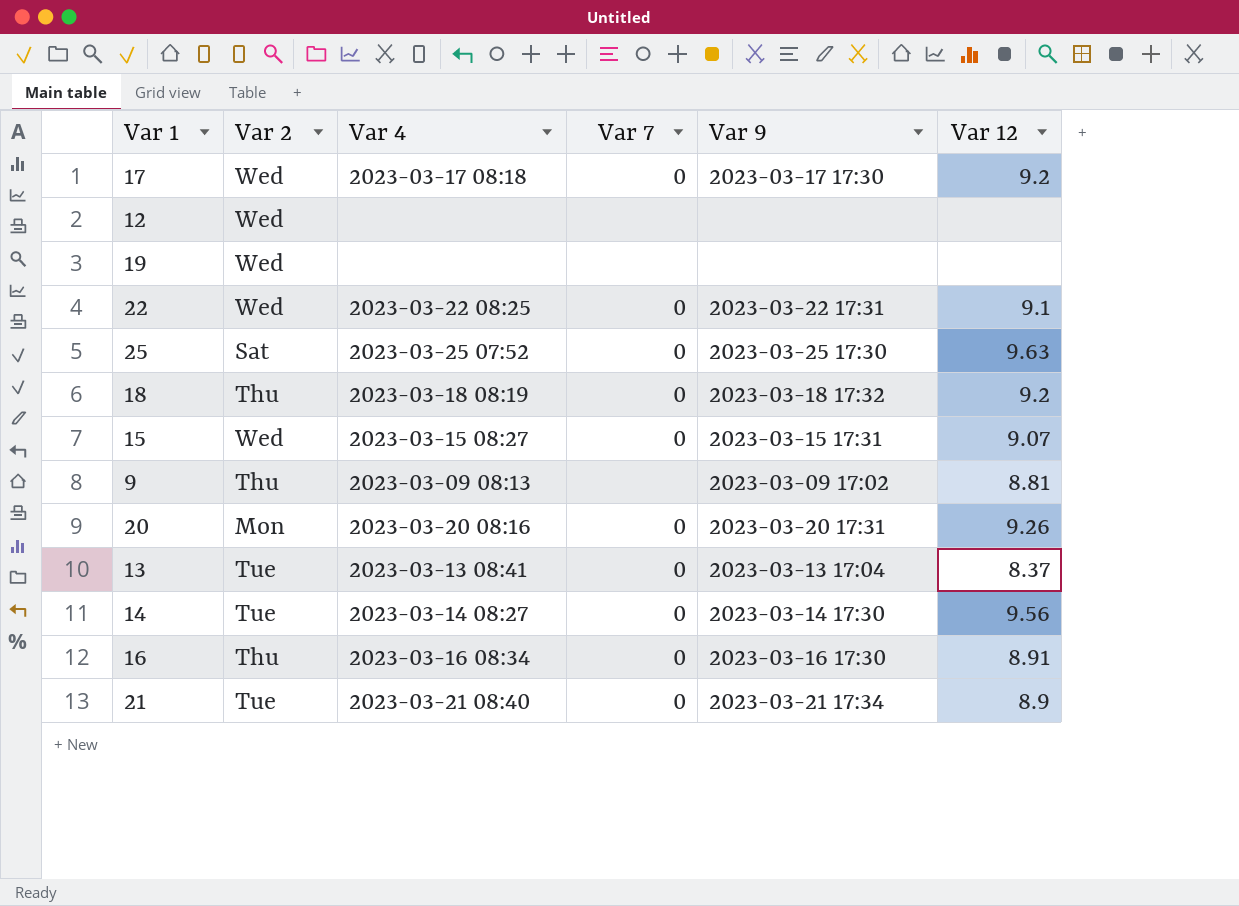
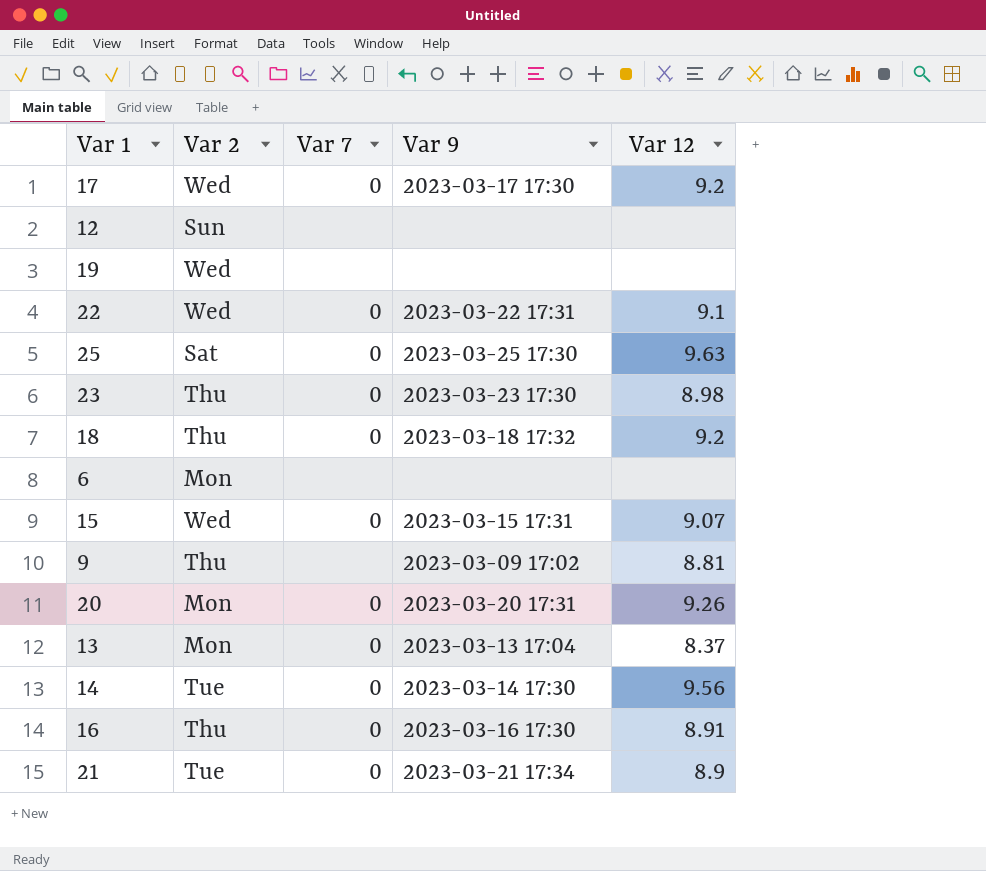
column Var 4 | position: 3 -> none
12 | Var 2: Wed -> Sun
row 23: none -> Thu | 0 | 2023-03-23 17:30 | 8.98
row 6: none -> Mon | none | none | none
13 | Var 2: Tue -> Mon

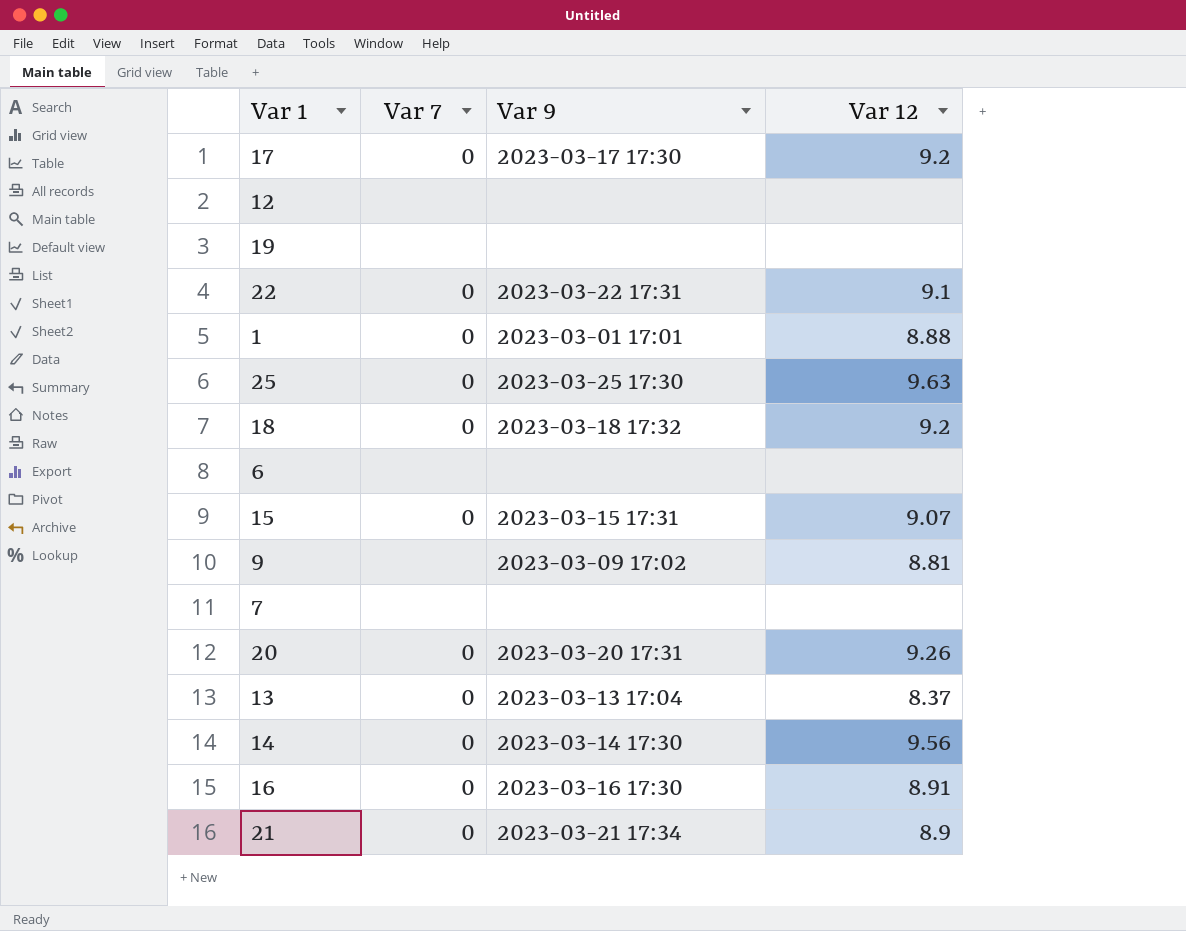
column Var 2 | position: 2 -> none
row 23: Thu | 0 | 2023-03-23 17:30 | 8.98 -> none
row 1: none -> 0 | 2023-03-01 17:01 | 8.88
row 7: none -> none | none | none

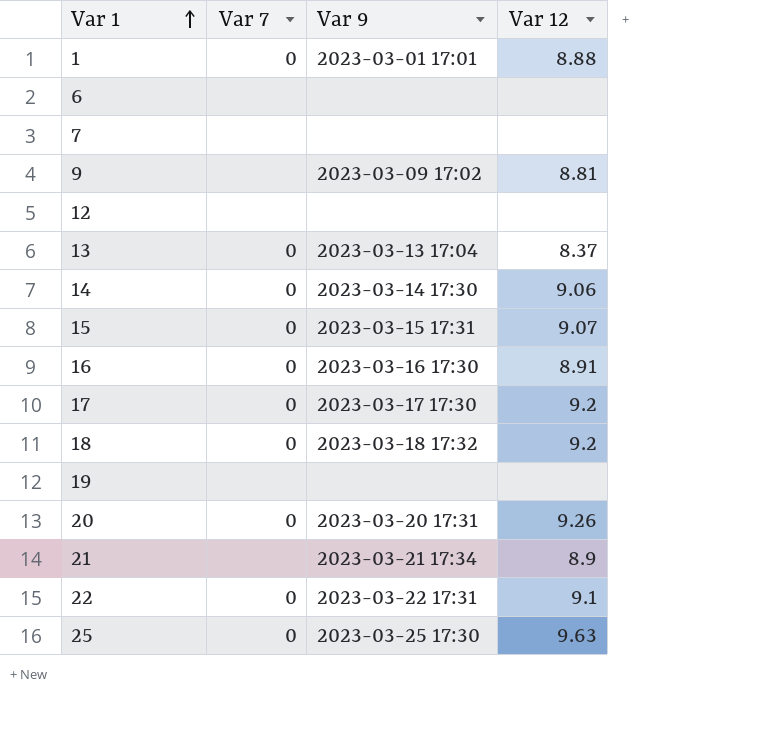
row order: none -> Var 1 ascending
14 | Var 12: 9.56 -> 9.06
21 | Var 7: 0 -> none

